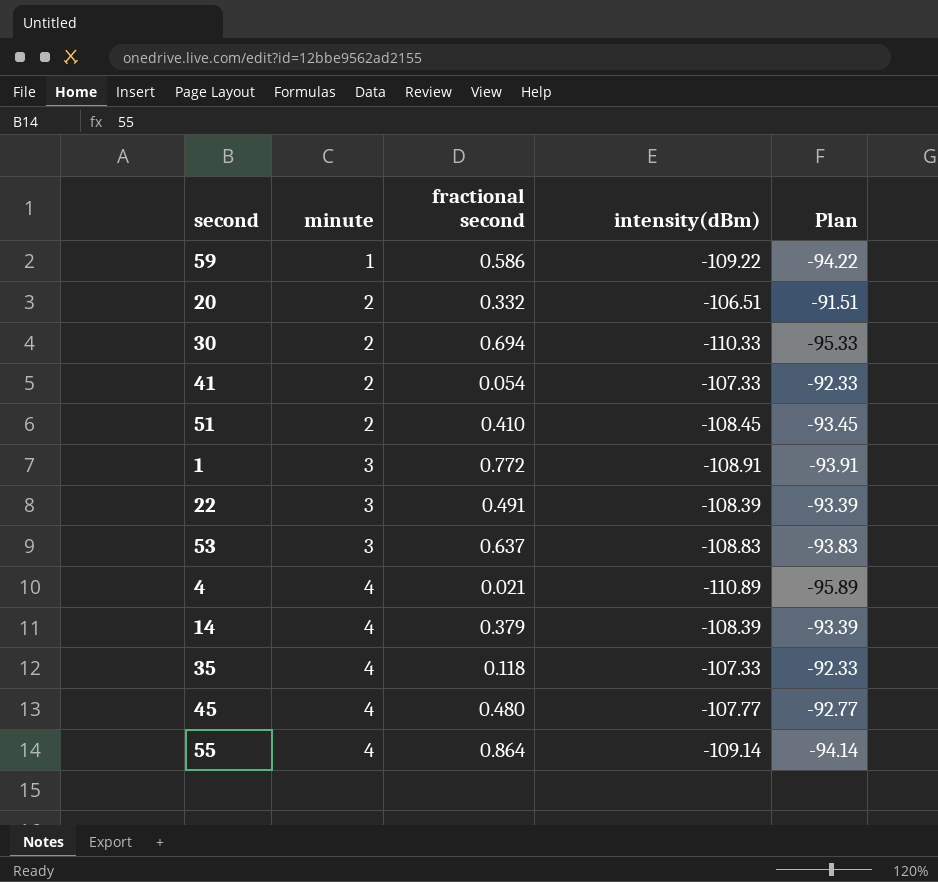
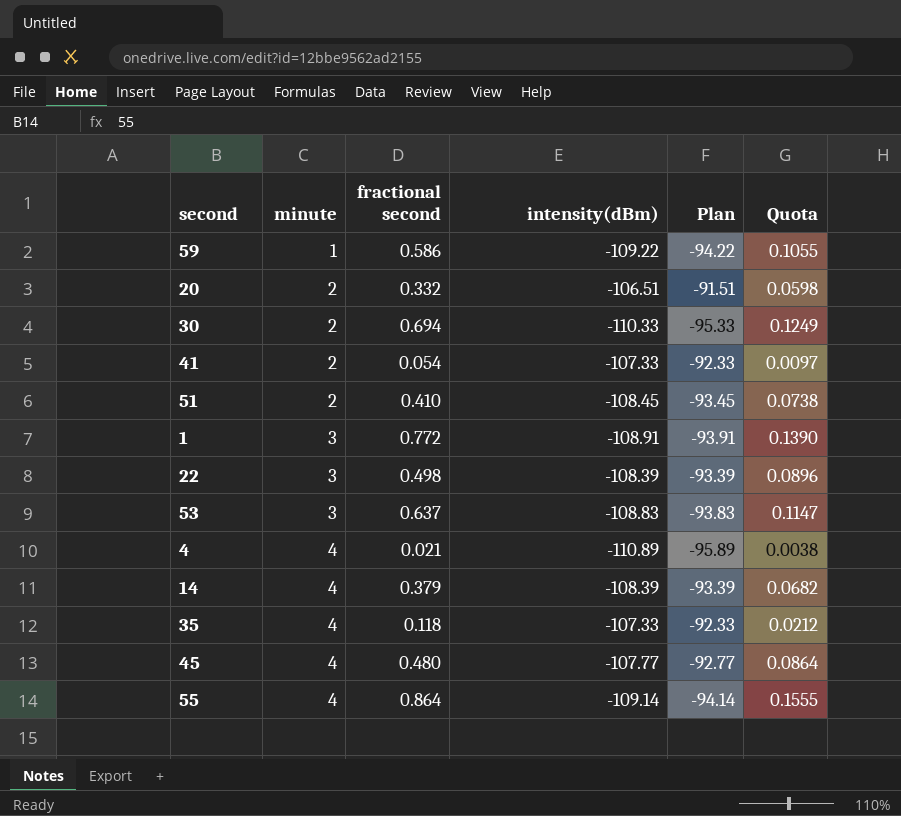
column Quota | formula: none -> [fractional second] * 0.18
22 | fractional second: 0.491 -> 0.498

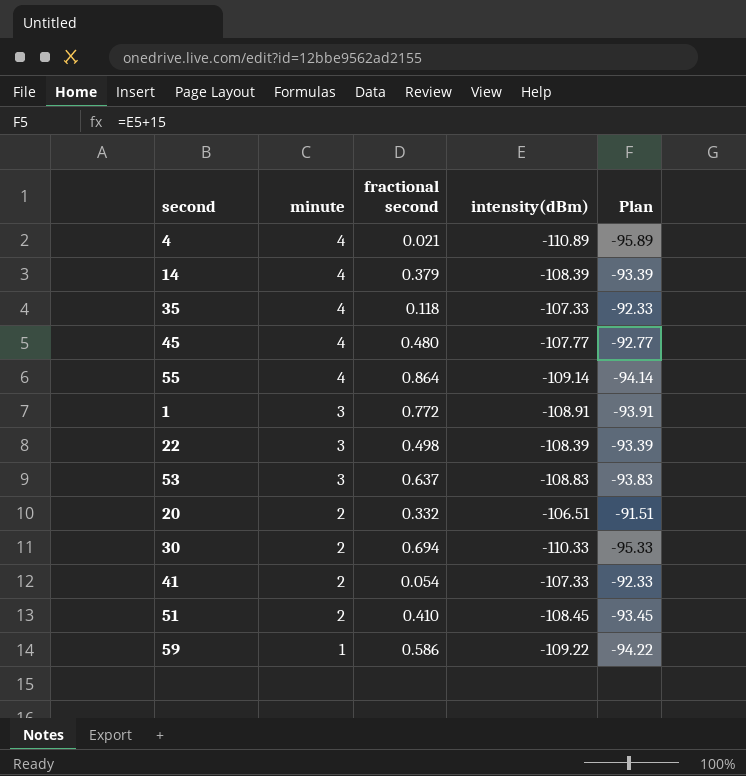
row order: minute ascending -> minute descending
column Quota | formula: [fractional second] * 0.18 -> none

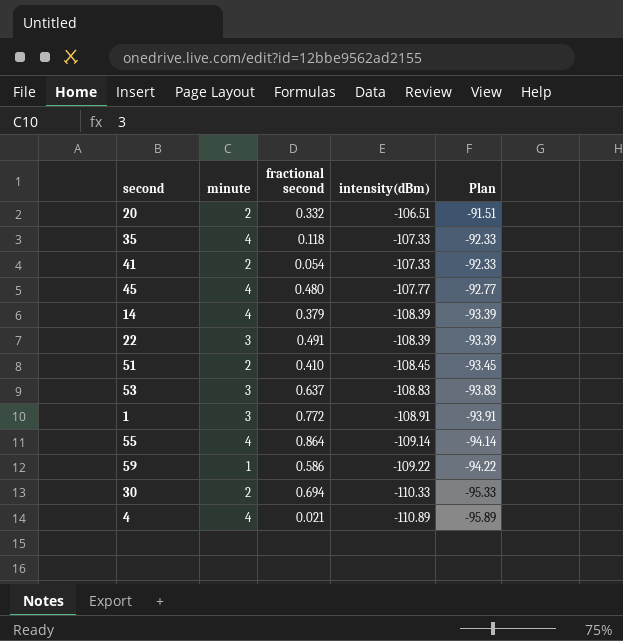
row order: minute descending -> intensity(dBm) descending
22 | fractional second: 0.498 -> 0.491

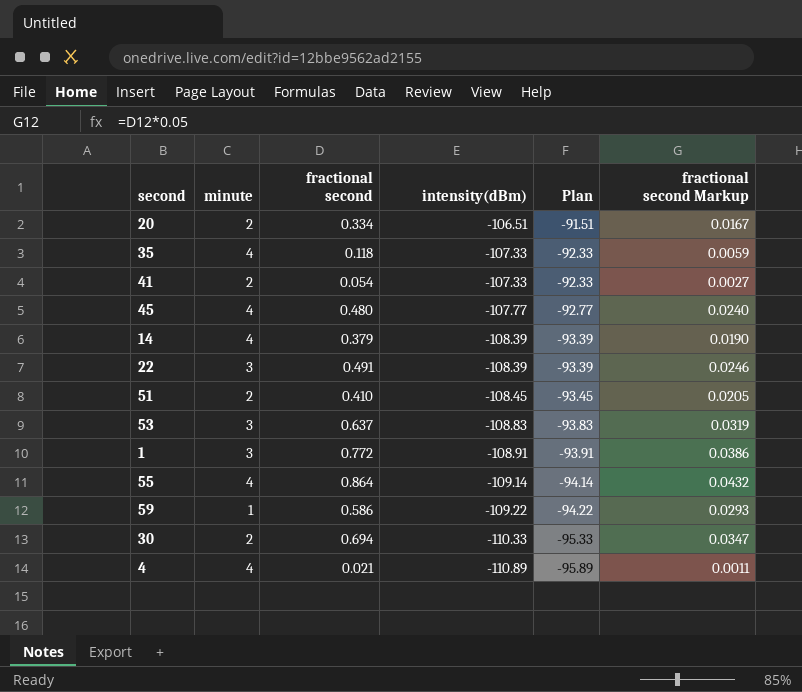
column fractional second Markup | formula: none -> [fractional second] * 0.05
20 | fractional second: 0.332 -> 0.334

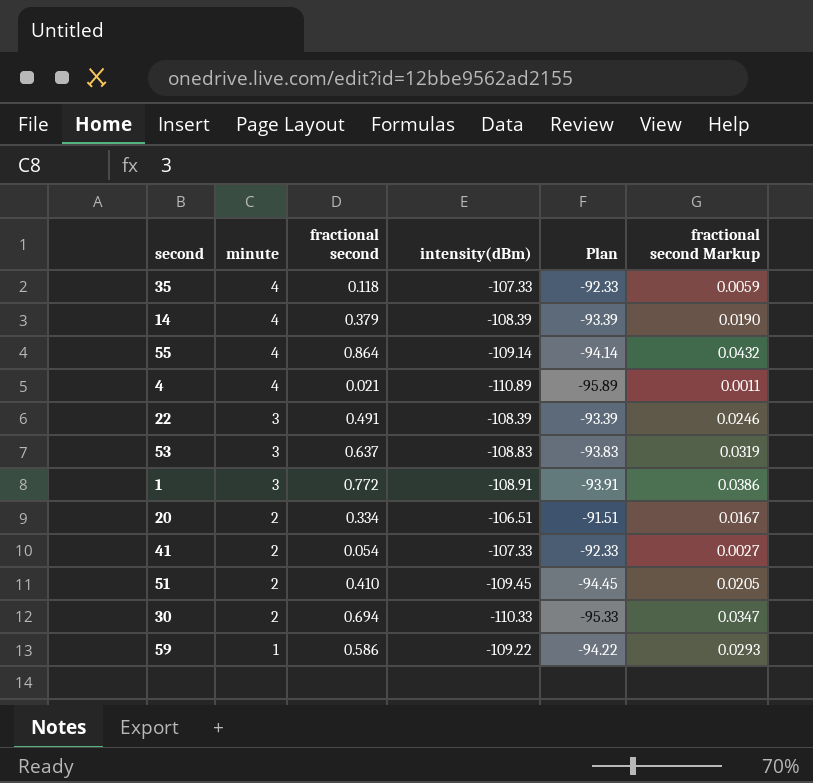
row order: intensity(dBm) descending -> minute descending
row 45: 4 | 0.480 | -107.77 | -92.77 | 0.0240 -> none
51 | intensity(dBm): -108.45 -> -109.45
51 | Plan: -93.45 -> -94.45

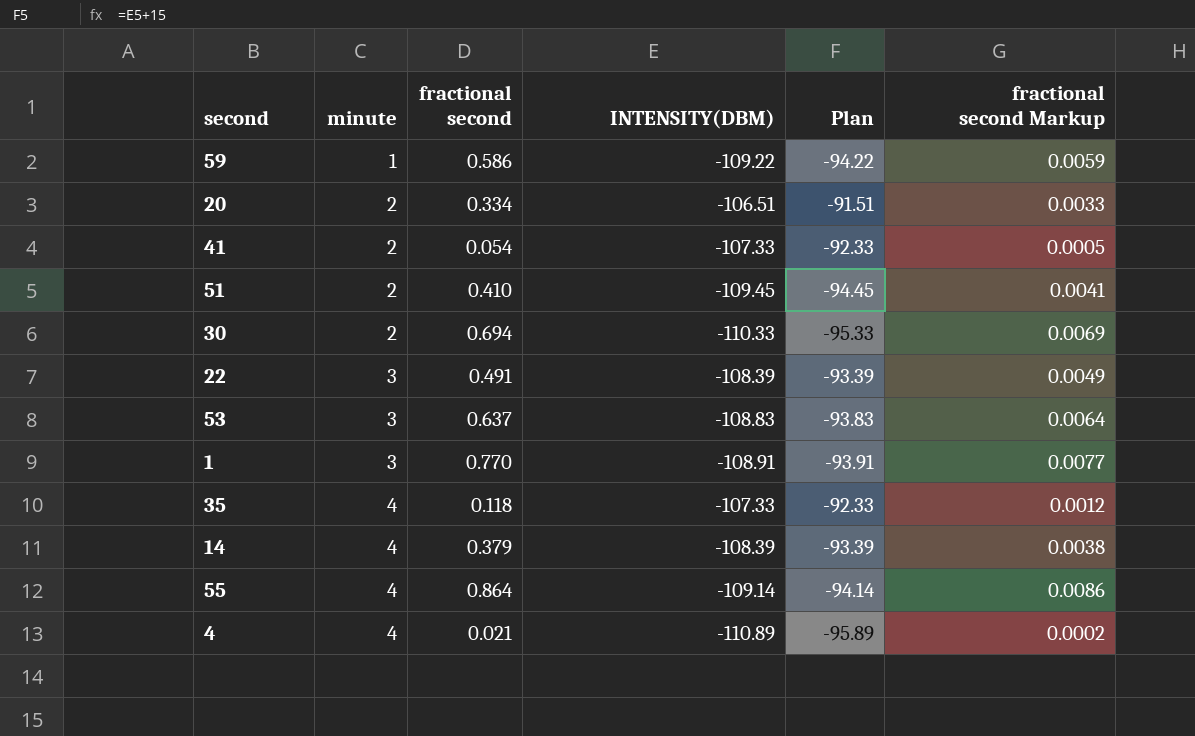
row order: minute descending -> minute ascending
column name: intensity(dBm) -> INTENSITY(DBM)
column fractional second Markup | formula: [fractional second] * 0.05 -> [fractional second] * 0.01
1 | fractional second: 0.772 -> 0.770

